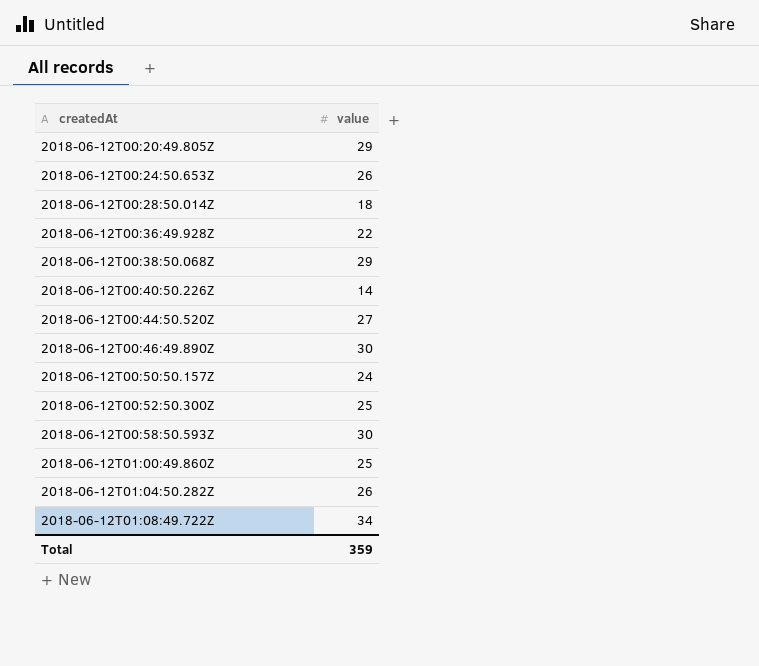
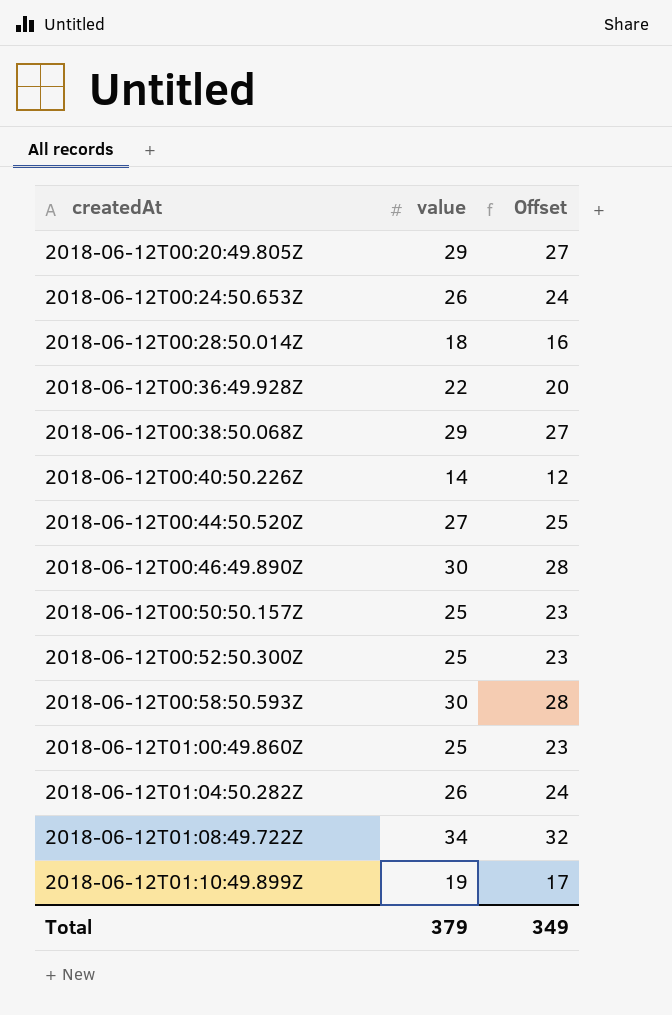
column Offset | formula: none -> [value] - 2
2018-06-12T00:50:50.157Z | value: 24 -> 25
row 2018-06-12T01:10:49.899Z: none -> 19 | 17
Total | value: 359 -> 379

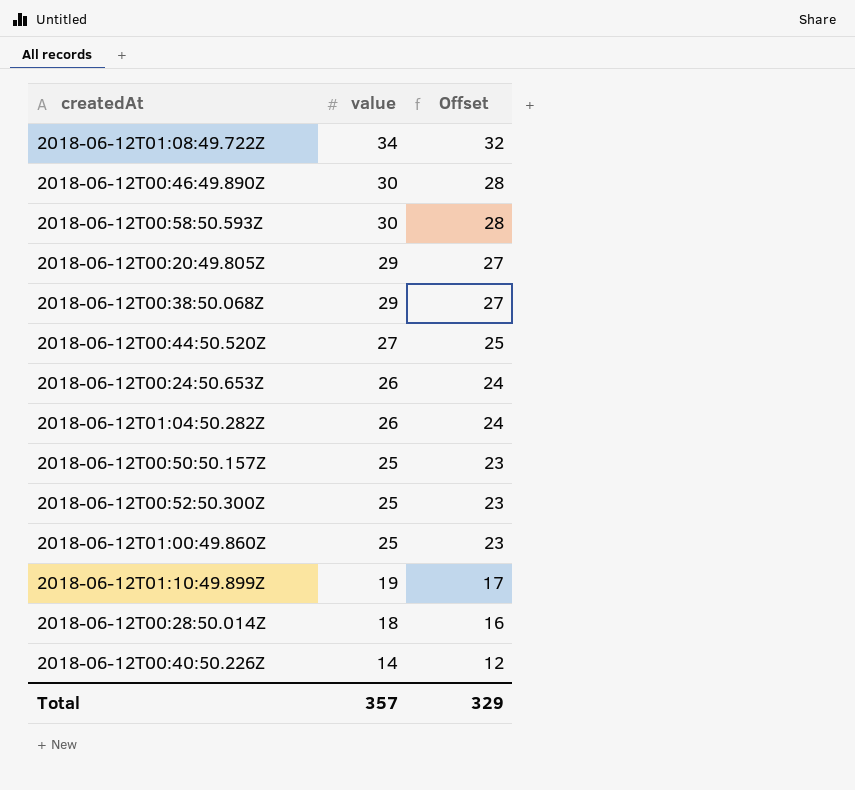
row order: createdAt ascending -> value descending
row 2018-06-12T00:36:49.928Z: 22 | 20 -> none
Total | value: 379 -> 357
Total | Offset: 349 -> 329

